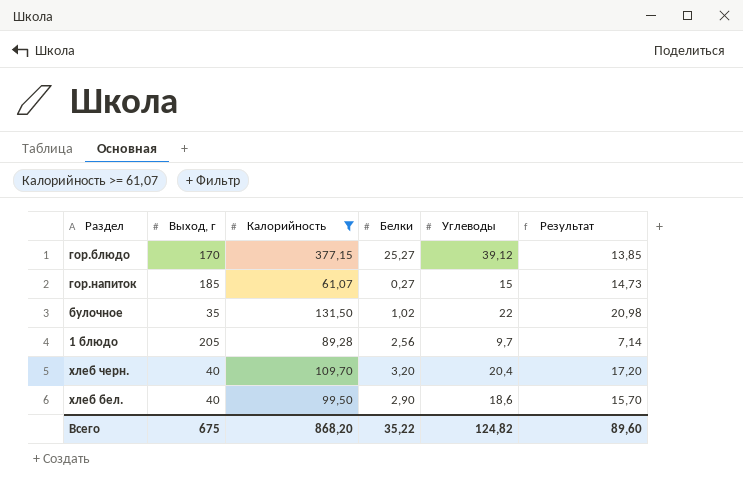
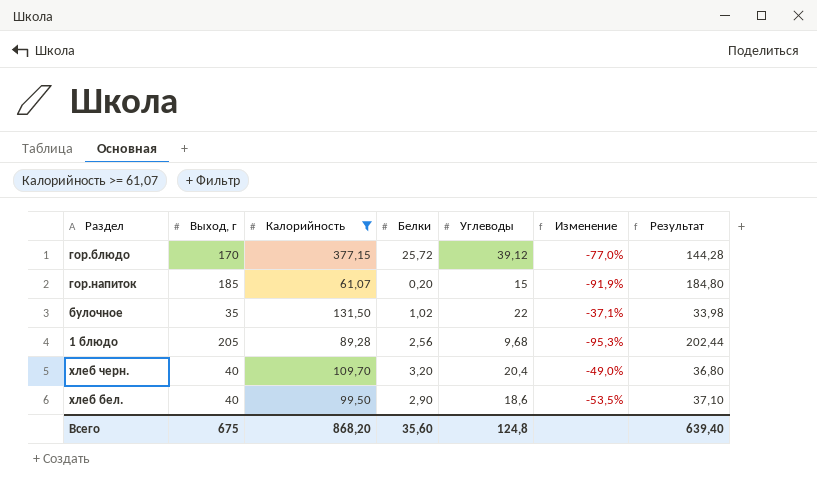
column Изменение | formula: none -> ([Углеводы] - [Выход, г]) / [Выход, г]
column Результат | formula: [Углеводы] - [Белки] -> [Выход, г] - [Белки]
гор.блюдо | Белки: 25,27 -> 25,72
гор.напиток | Белки: 0,27 -> 0,20
1 блюдо | Углеводы: 9,7 -> 9,68
Всего | Белки: 35,22 -> 35,60
Всего | Углеводы: 124,82 -> 124,8
Всего | Результат: 89,60 -> 639,40

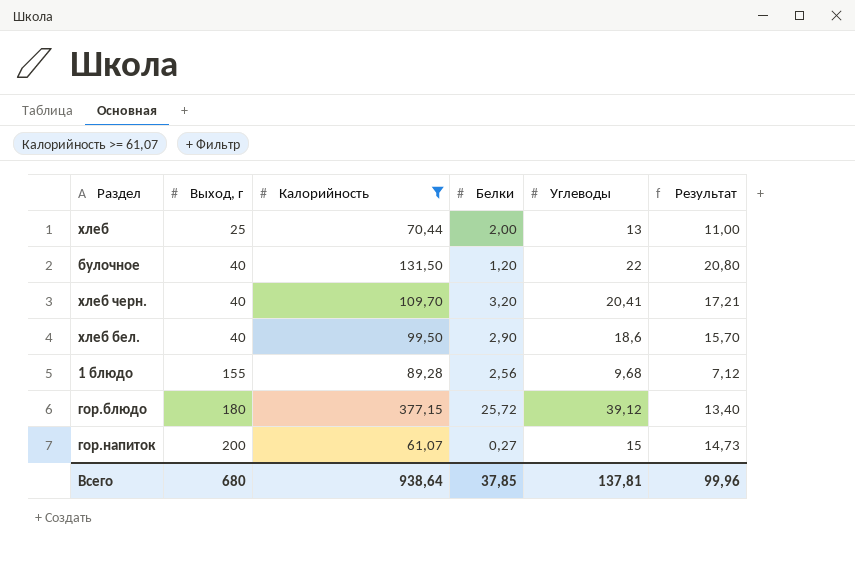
row order: none -> Выход, г ascending
column Изменение | formula: ([Углеводы] - [Выход, г]) / [Выход, г] -> none
column Результат | formula: [Выход, г] - [Белки] -> [Углеводы] - [Белки]
row хлеб: none -> 25 | 70,44 | 2,00 | 13 | 11,00
булочное | Выход, г: 35 -> 40
булочное | Белки: 1,02 -> 1,20
хлеб черн. | Углеводы: 20,4 -> 20,41
1 блюдо | Выход, г: 205 -> 155
гор.блюдо | Выход, г: 170 -> 180
гор.напиток | Выход, г: 185 -> 200
гор.напиток | Белки: 0,20 -> 0,27
Всего | Выход, г: 675 -> 680
Всего | Калорийность: 868,20 -> 938,64
Всего | Белки: 35,60 -> 37,85
Всего | Углеводы: 124,8 -> 137,81
Всего | Результат: 639,40 -> 99,96

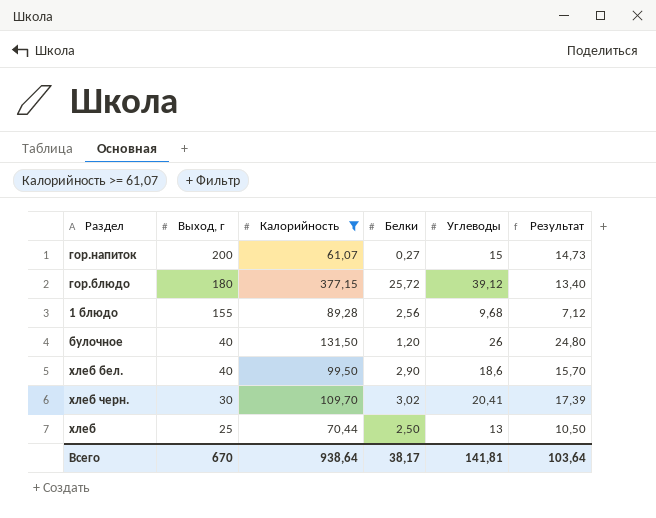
row order: Выход, г ascending -> Выход, г descending
булочное | Углеводы: 22 -> 26
булочное | Результат: 20,80 -> 24,80
хлеб черн. | Выход, г: 40 -> 30
хлеб черн. | Белки: 3,20 -> 3,02
хлеб черн. | Результат: 17,21 -> 17,39
хлеб | Белки: 2,00 -> 2,50
хлеб | Результат: 11,00 -> 10,50
Всего | Выход, г: 680 -> 670
Всего | Белки: 37,85 -> 38,17
Всего | Углеводы: 137,81 -> 141,81
Всего | Результат: 99,96 -> 103,64

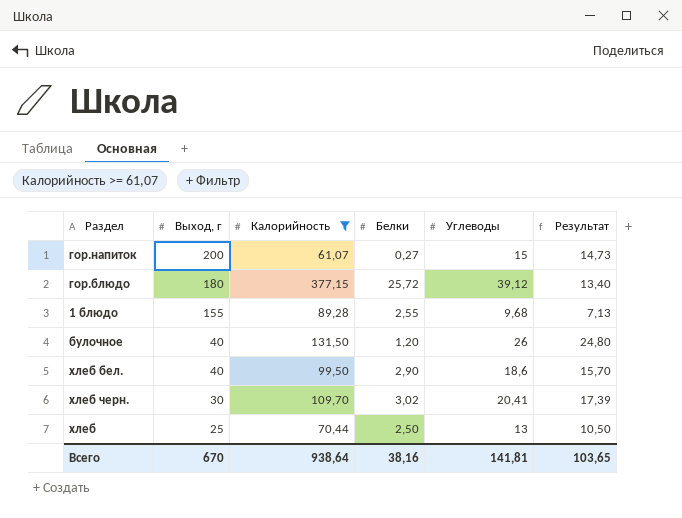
1 блюдо | Белки: 2,56 -> 2,55
1 блюдо | Результат: 7,12 -> 7,13
Всего | Белки: 38,17 -> 38,16
Всего | Результат: 103,64 -> 103,65

